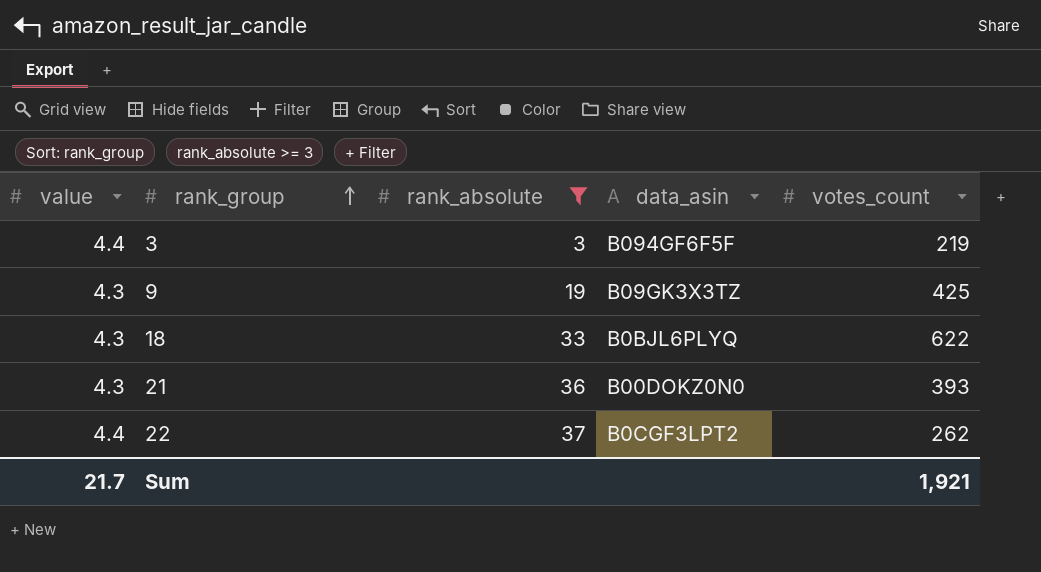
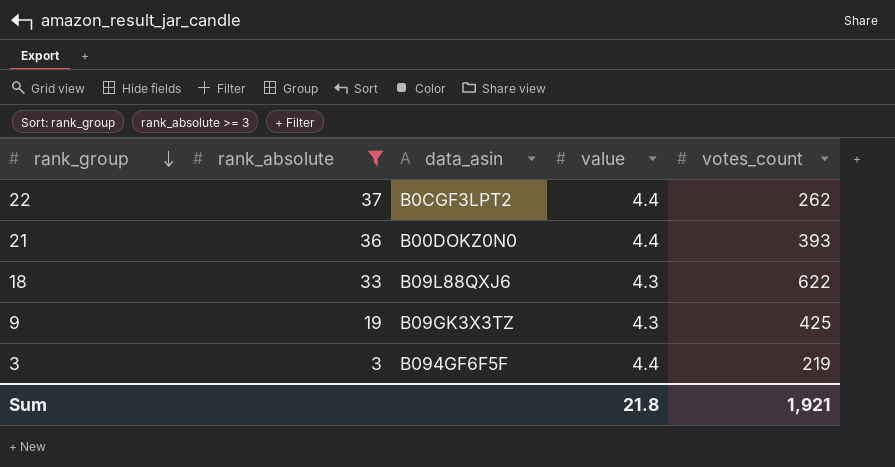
row order: rank_group ascending -> rank_group descending
column value | position: 1 -> 4
21 | value: 4.3 -> 4.4
18 | data_asin: B0BJL6PLYQ -> B09L88QXJ6
Sum | value: 21.7 -> 21.8

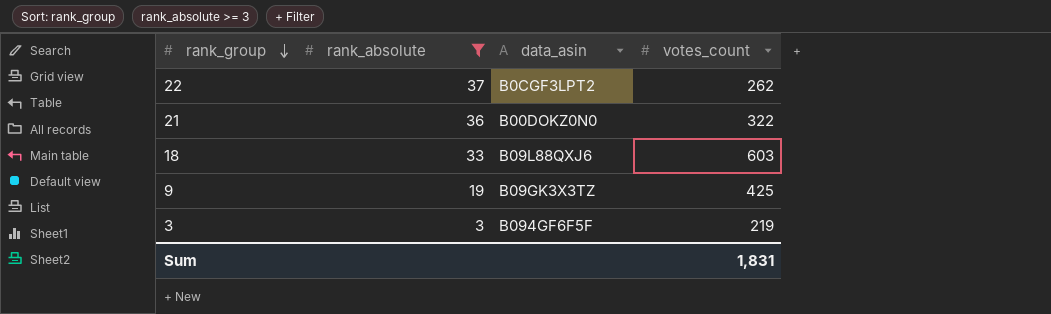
column value | position: 4 -> none
21 | votes_count: 393 -> 322
18 | votes_count: 622 -> 603
Sum | votes_count: 1,921 -> 1,831

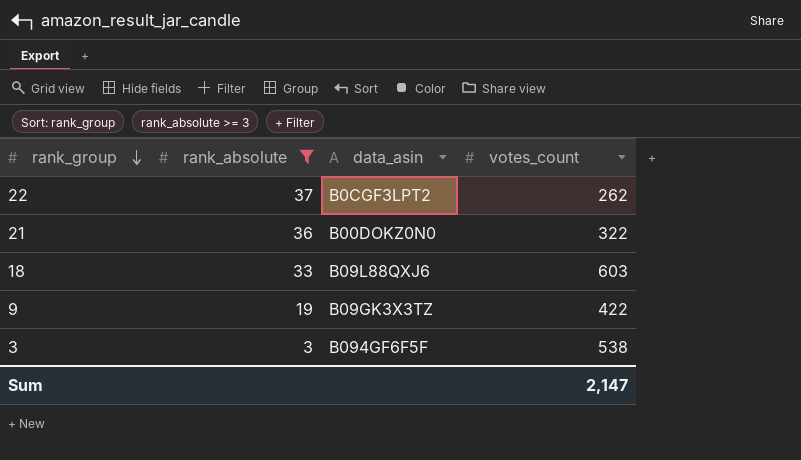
9 | votes_count: 425 -> 422
3 | votes_count: 219 -> 538
Sum | votes_count: 1,831 -> 2,147

